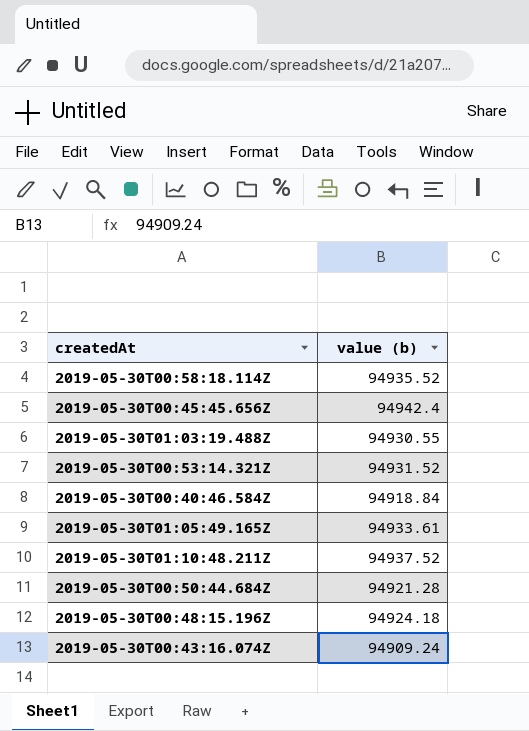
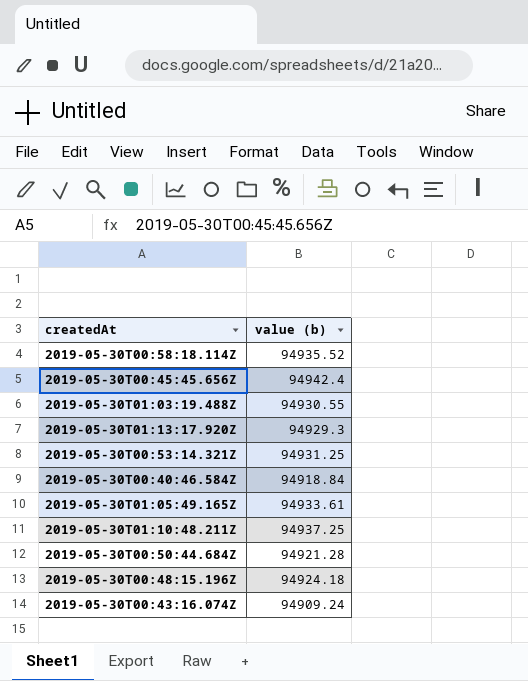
row 2019-05-30T01:13:17.920Z: none -> 94929.3
2019-05-30T00:53:14.321Z | value (b): 94931.52 -> 94931.25
2019-05-30T01:10:48.211Z | value (b): 94937.52 -> 94937.25

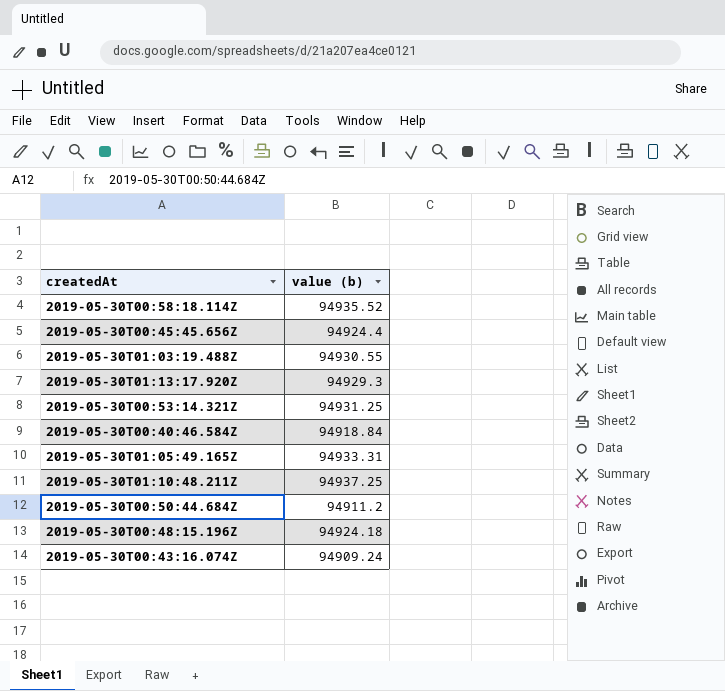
2019-05-30T00:45:45.656Z | value (b): 94942.4 -> 94924.4
2019-05-30T01:05:49.165Z | value (b): 94933.61 -> 94933.31
2019-05-30T00:50:44.684Z | value (b): 94921.28 -> 94911.2

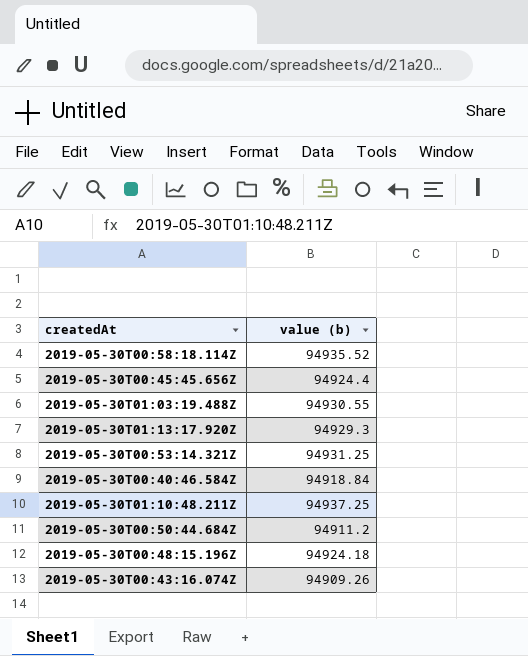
row 2019-05-30T01:05:49.165Z: 94933.31 -> none
2019-05-30T00:43:16.074Z | value (b): 94909.24 -> 94909.26

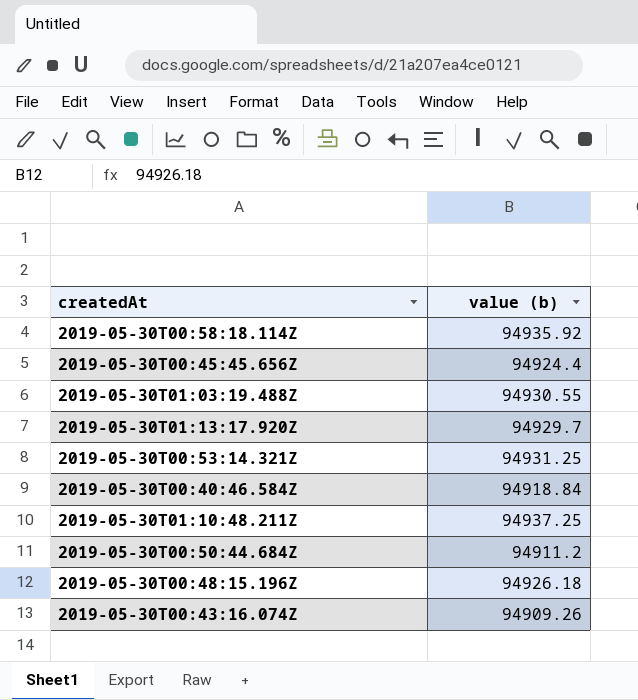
2019-05-30T00:58:18.114Z | value (b): 94935.52 -> 94935.92
2019-05-30T01:13:17.920Z | value (b): 94929.3 -> 94929.7
2019-05-30T00:48:15.196Z | value (b): 94924.18 -> 94926.18

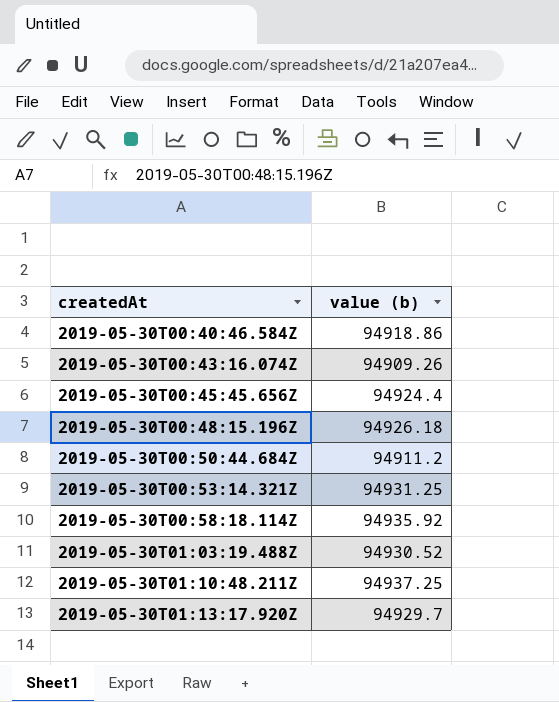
row order: none -> createdAt ascending
2019-05-30T00:40:46.584Z | value (b): 94918.84 -> 94918.86
2019-05-30T01:03:19.488Z | value (b): 94930.55 -> 94930.52

